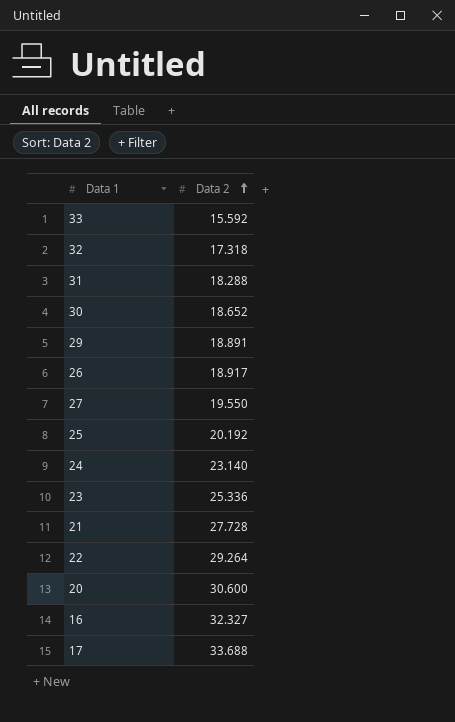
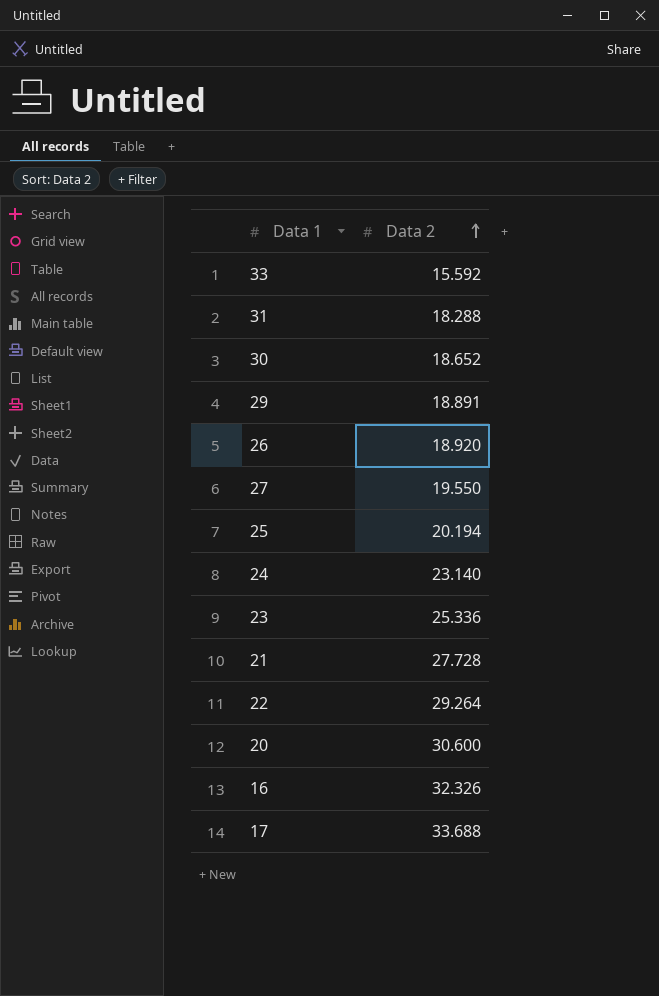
row 32: 17.318 -> none
26 | Data 2: 18.917 -> 18.920
25 | Data 2: 20.192 -> 20.194
16 | Data 2: 32.327 -> 32.326

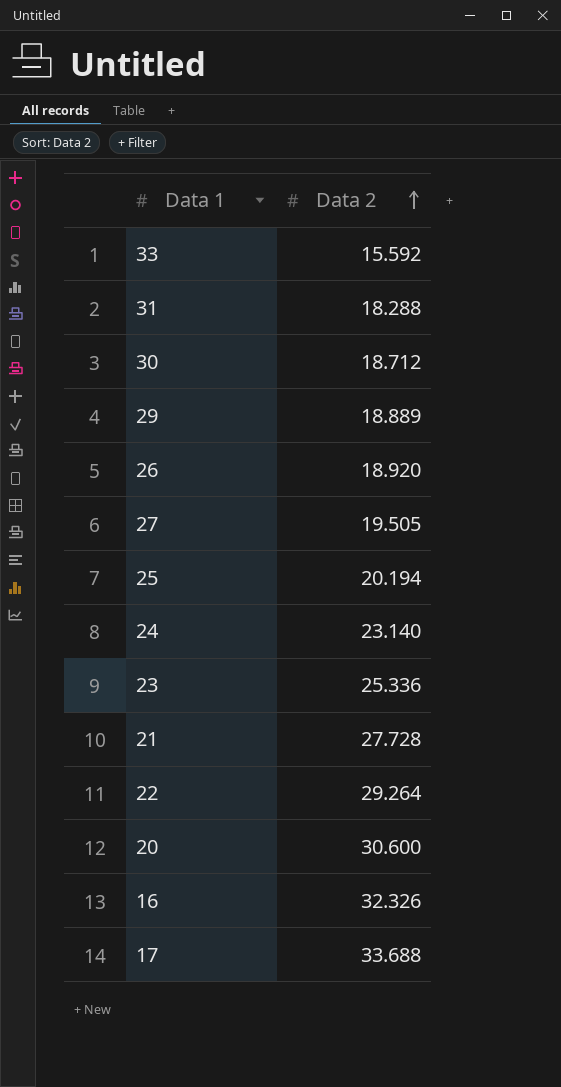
30 | Data 2: 18.652 -> 18.712
29 | Data 2: 18.891 -> 18.889
27 | Data 2: 19.550 -> 19.505

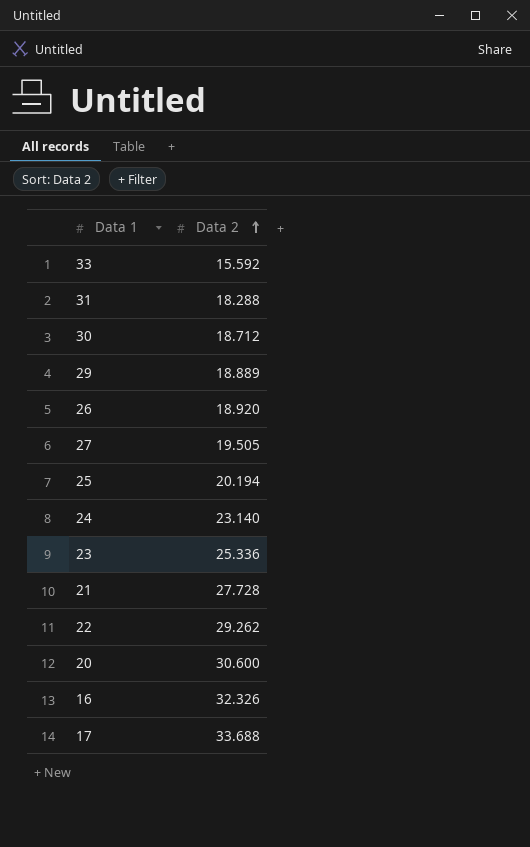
22 | Data 2: 29.264 -> 29.262

